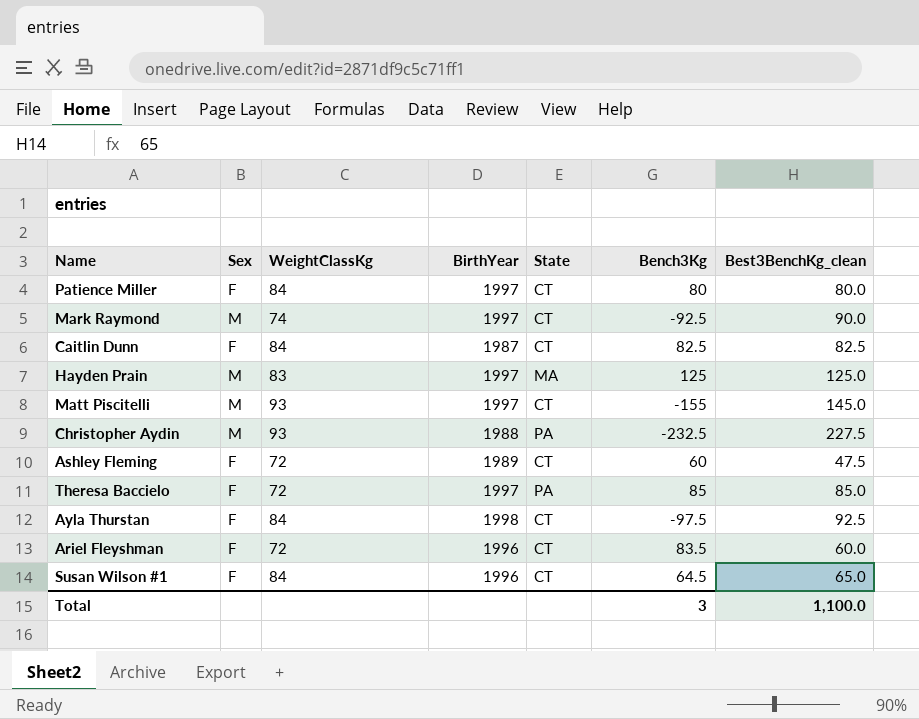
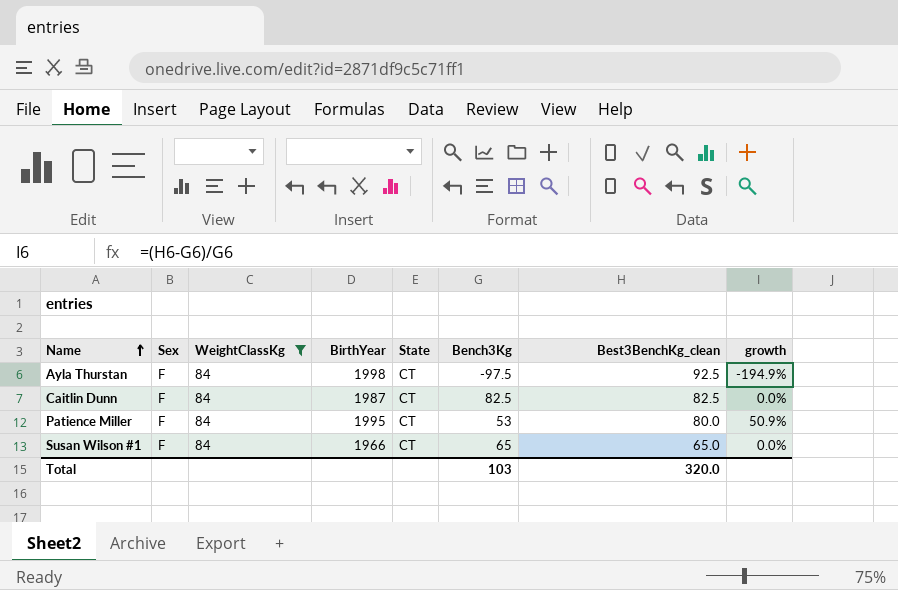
filter: none -> WeightClassKg = 84
row order: none -> Name ascending
column growth | formula: none -> ([Best3BenchKg_clean] - [Bench3Kg]) / [Bench3Kg]
Patience Miller | BirthYear: 1997 -> 1995
Patience Miller | Bench3Kg: 80 -> 53
Susan Wilson #1 | BirthYear: 1996 -> 1966
Susan Wilson #1 | Bench3Kg: 64.5 -> 65
Total | Bench3Kg: 3 -> 103
Total | Best3BenchKg_clean: 1,100.0 -> 320.0

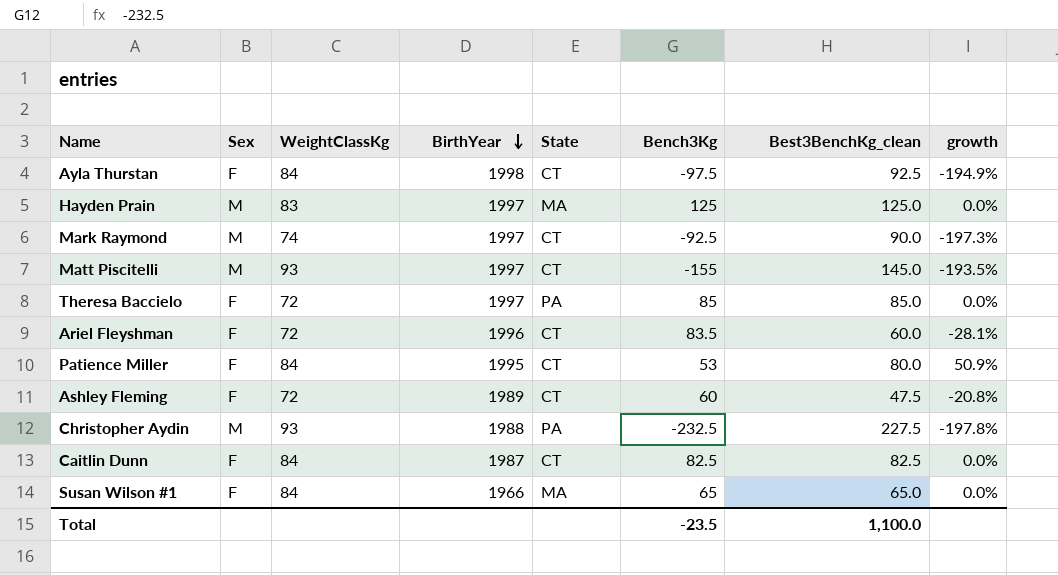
filter: WeightClassKg = 84 -> none
row order: Name ascending -> BirthYear descending
Susan Wilson #1 | State: CT -> MA
Total | Bench3Kg: 103 -> -23.5
Total | Best3BenchKg_clean: 320.0 -> 1,100.0

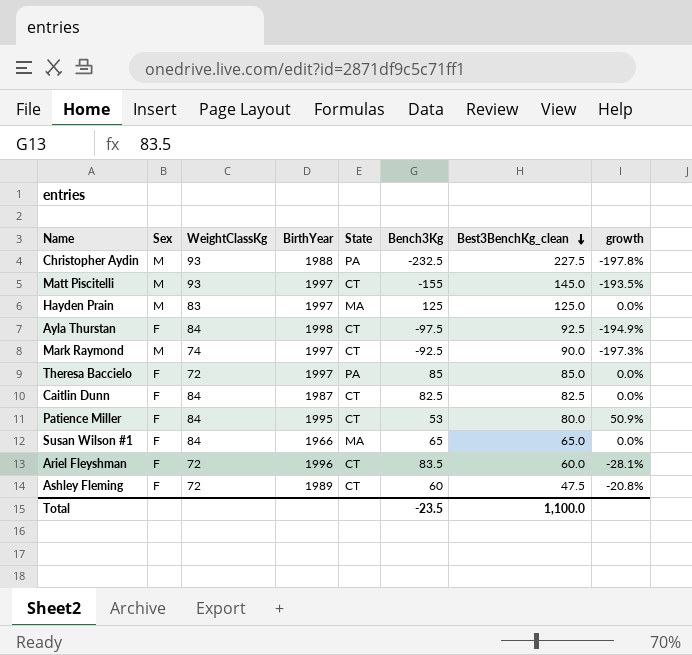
row order: BirthYear descending -> Best3BenchKg_clean descending

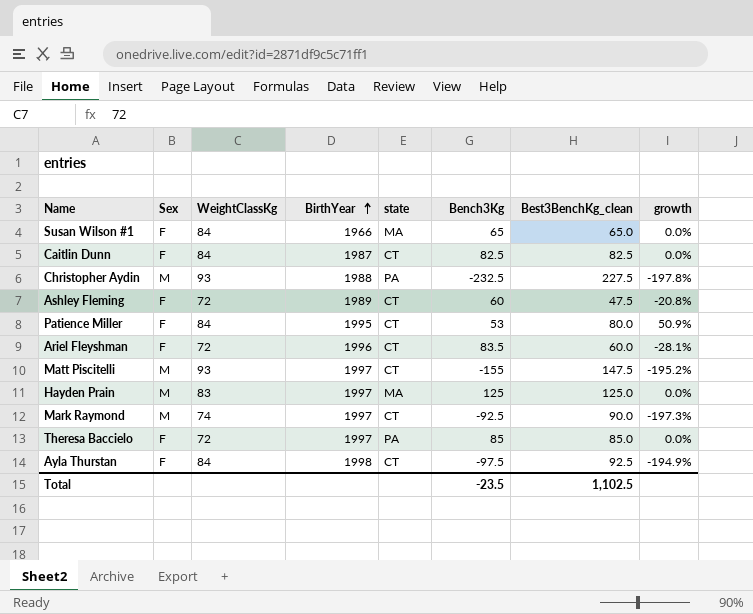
row order: Best3BenchKg_clean descending -> BirthYear ascending
column name: State -> state
Matt Piscitelli | Best3BenchKg_clean: 145.0 -> 147.5
Matt Piscitelli | growth: -193.5% -> -195.2%
Total | Best3BenchKg_clean: 1,100.0 -> 1,102.5

